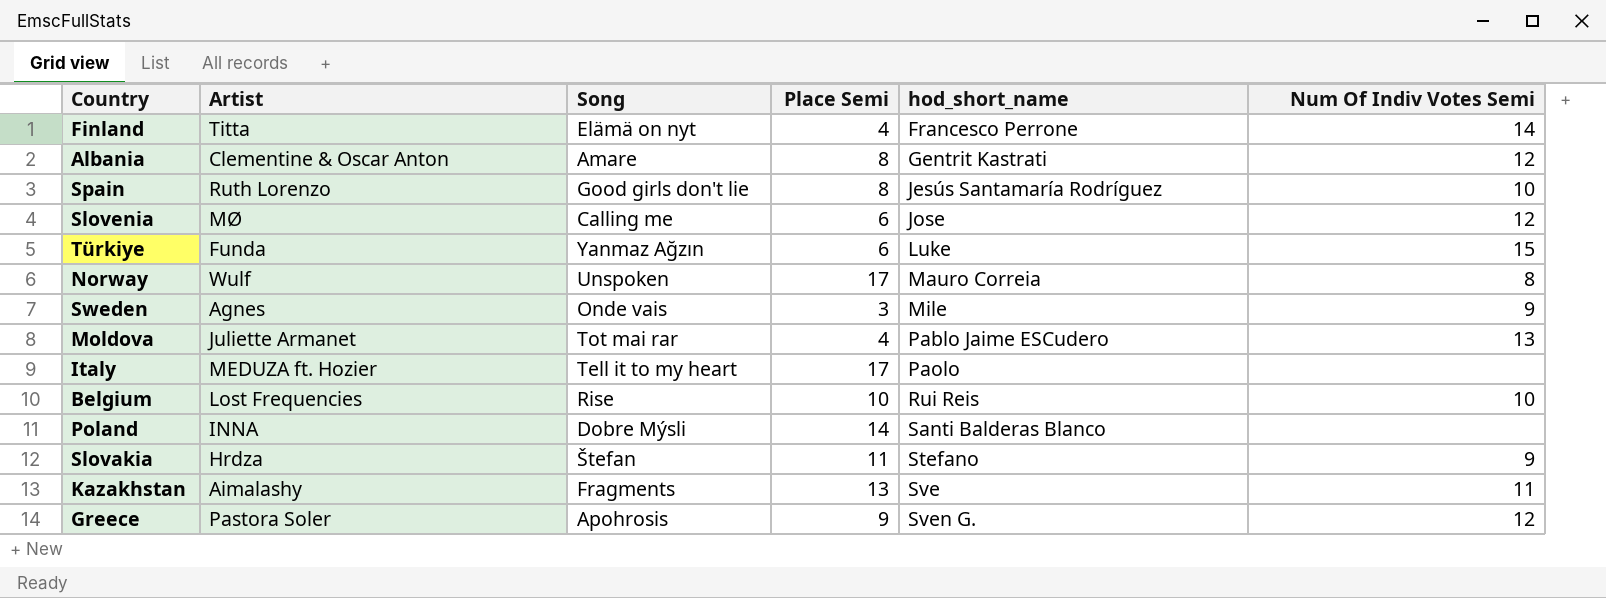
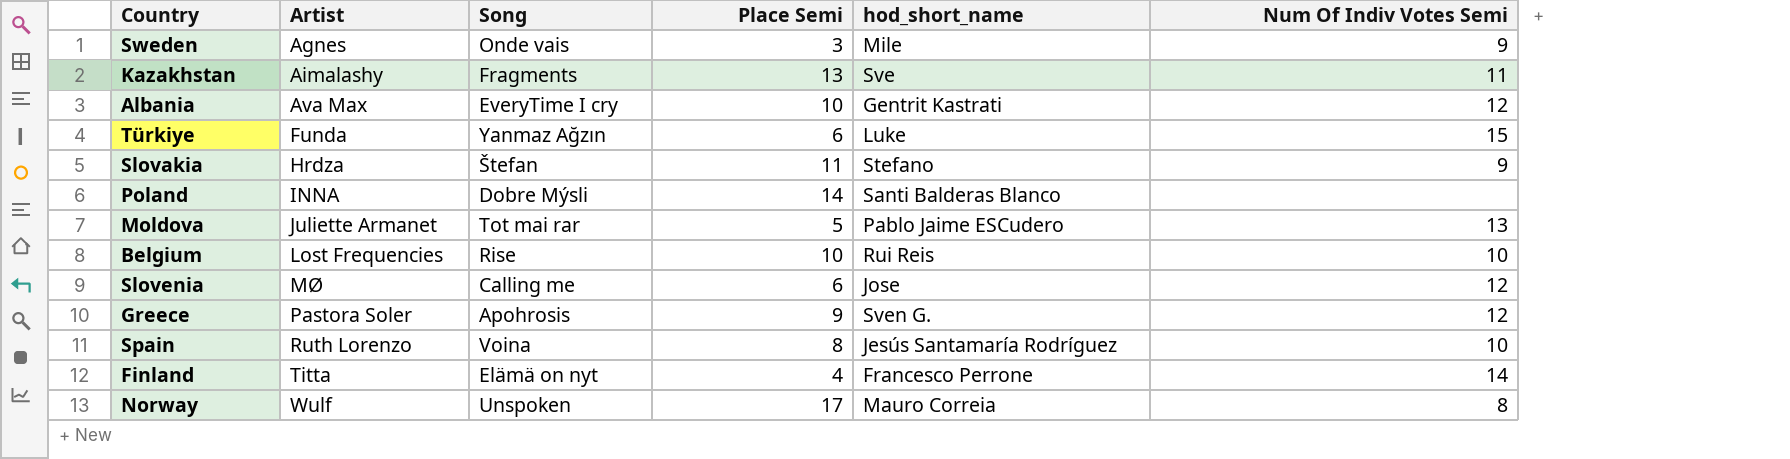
row order: hod_short_name ascending -> Artist ascending
row Italy: MEDUZA ft. Hozier | Tell it to my heart | 17 | Paolo | none -> none
Albania | Artist: Clementine & Oscar Anton -> Ava Max
Albania | Song: Amare -> EveryTime I cry
Albania | Place Semi: 8 -> 10
Moldova | Place Semi: 4 -> 5
Spain | Song: Good girls don't lie -> Voina

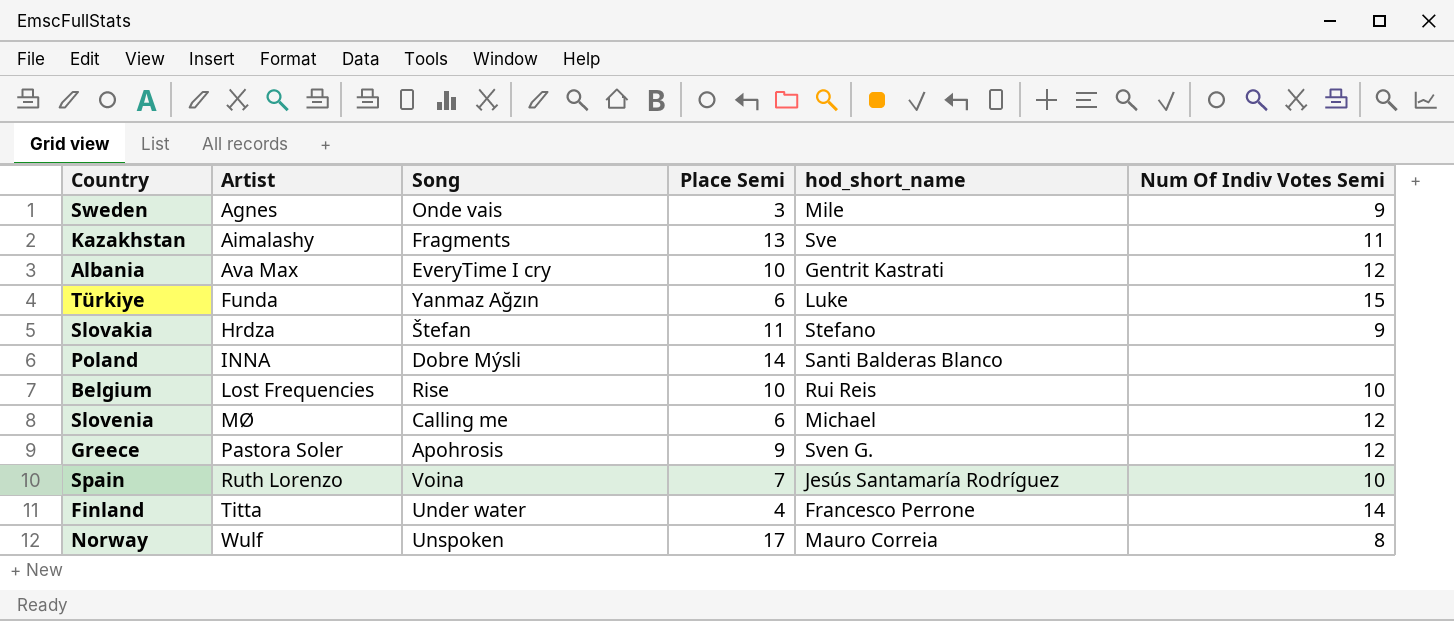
row Moldova: Juliette Armanet | Tot mai rar | 5 | Pablo Jaime ESCudero | 13 -> none
Slovenia | hod_short_name: Jose -> Michael
Spain | Place Semi: 8 -> 7
Finland | Song: Elämä on nyt -> Under water

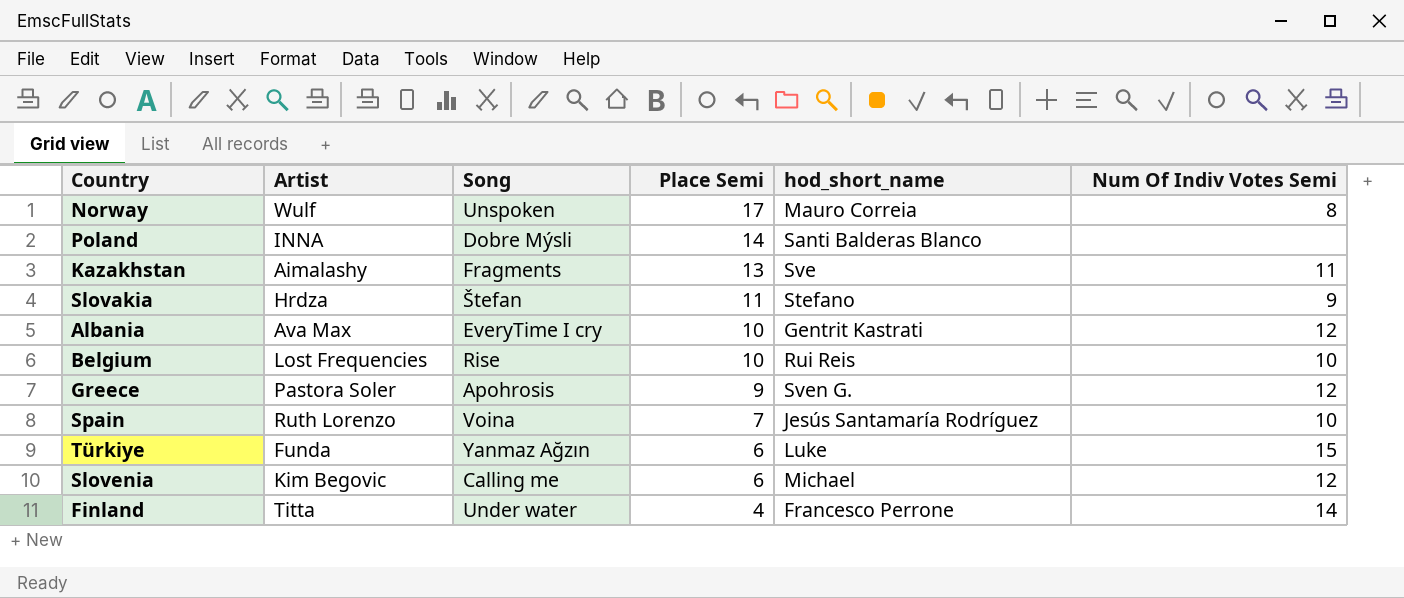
row order: Artist ascending -> Place Semi descending
row Sweden: Agnes | Onde vais | 3 | Mile | 9 -> none
Slovenia | Artist: MØ -> Kim Begovic

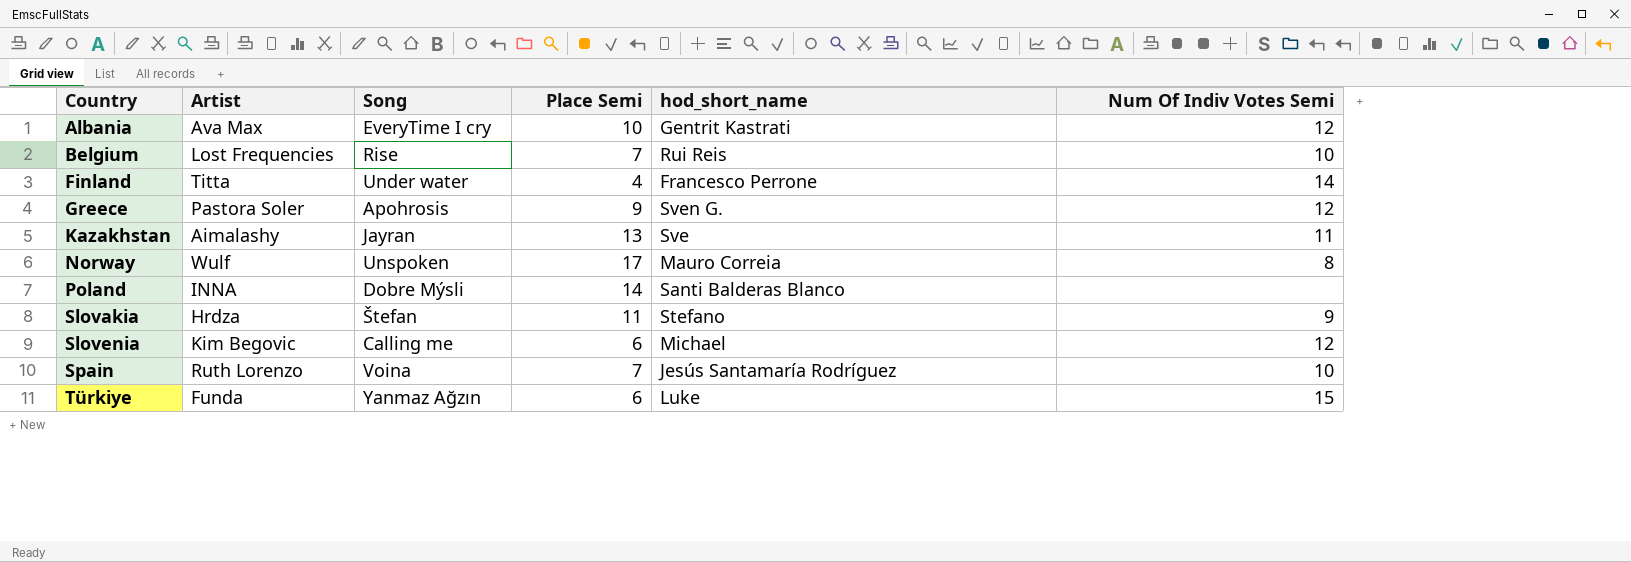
row order: Place Semi descending -> Country ascending
Belgium | Place Semi: 10 -> 7
Kazakhstan | Song: Fragments -> Jayran

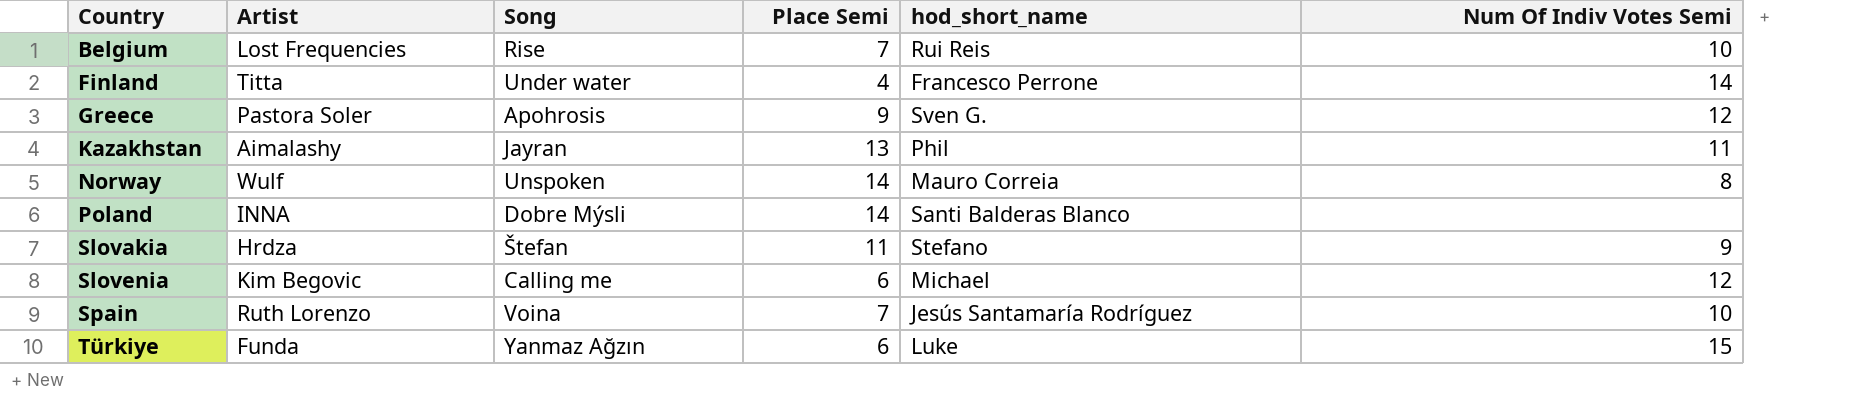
row Albania: Ava Max | EveryTime I cry | 10 | Gentrit Kastrati | 12 -> none
Kazakhstan | hod_short_name: Sve -> Phil
Norway | Place Semi: 17 -> 14

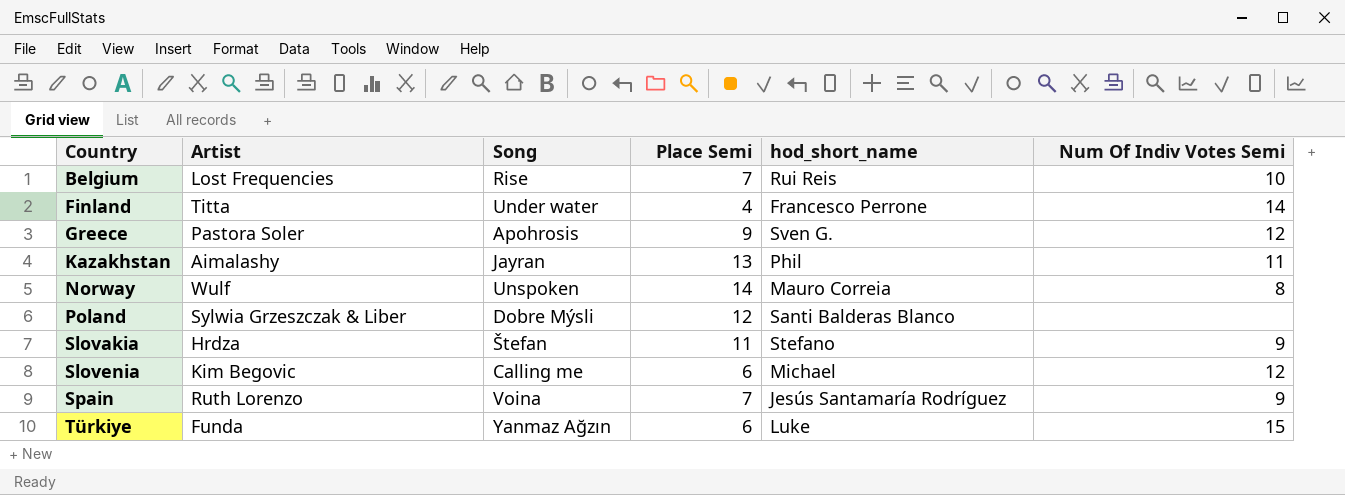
Poland | Artist: INNA -> Sylwia Grzeszczak & Liber
Poland | Place Semi: 14 -> 12
Spain | Num Of Indiv Votes Semi: 10 -> 9

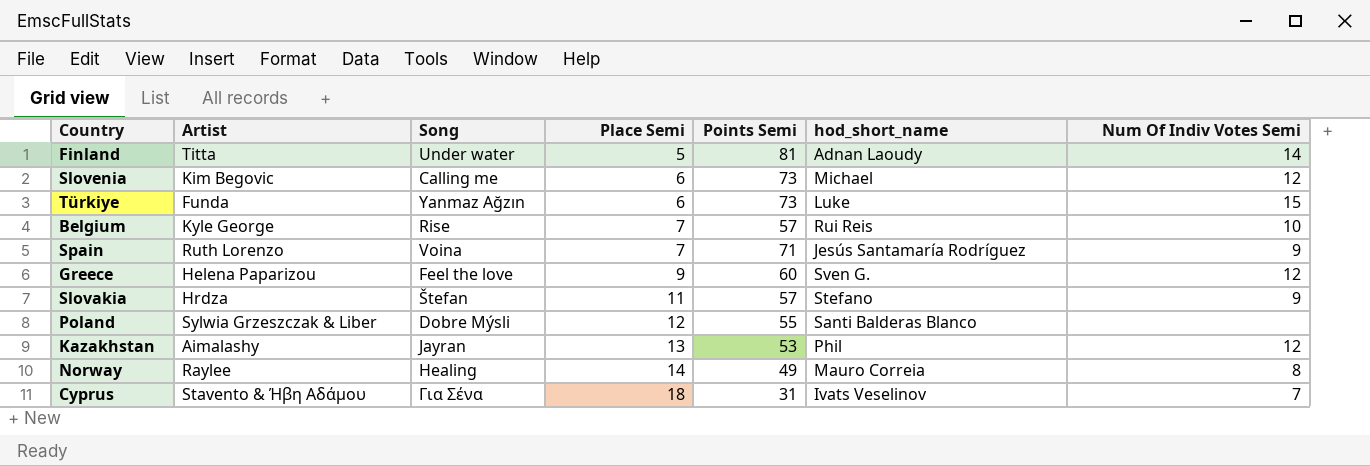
row order: Country ascending -> Place Semi ascending
column Points Semi | position: none -> 5
Finland | Place Semi: 4 -> 5
Finland | hod_short_name: Francesco Perrone -> Adnan Laoudy
Belgium | Artist: Lost Frequencies -> Kyle George
Greece | Artist: Pastora Soler -> Helena Paparizou
Greece | Song: Apohrosis -> Feel the love
Kazakhstan | Num Of Indiv Votes Semi: 11 -> 12
Norway | Artist: Wulf -> Raylee
Norway | Song: Unspoken -> Healing
row Cyprus: none -> Stavento & Ήβη Αδάμου | Για Σένα | 18 | 31 | Ivats Veselinov | 7

